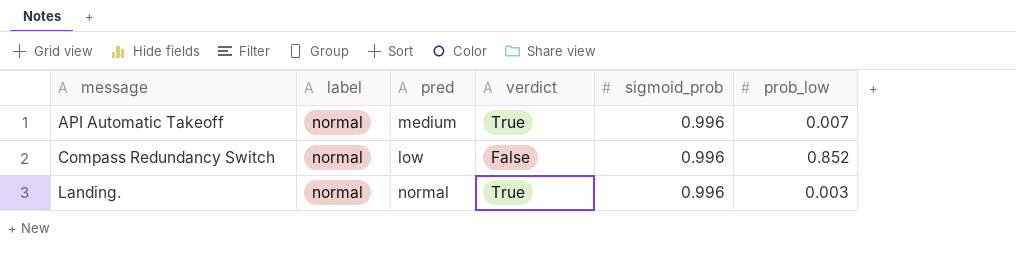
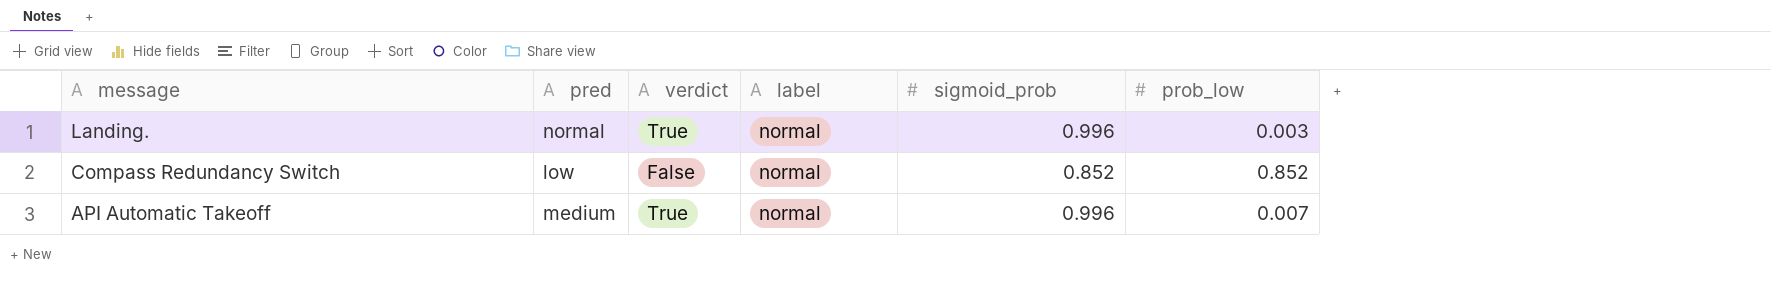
row order: message ascending -> message descending
column label | position: 2 -> 4
Compass Redundancy Switch | sigmoid_prob: 0.996 -> 0.852

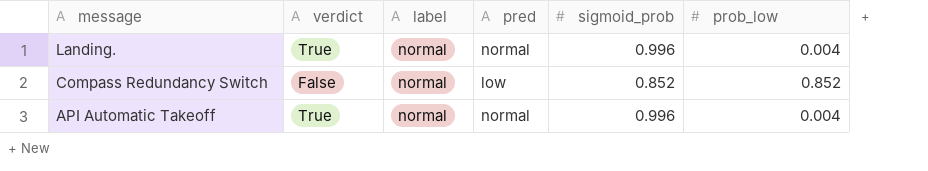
column pred | position: 2 -> 4
Landing. | prob_low: 0.003 -> 0.004
API Automatic Takeoff | pred: medium -> normal
API Automatic Takeoff | prob_low: 0.007 -> 0.004

